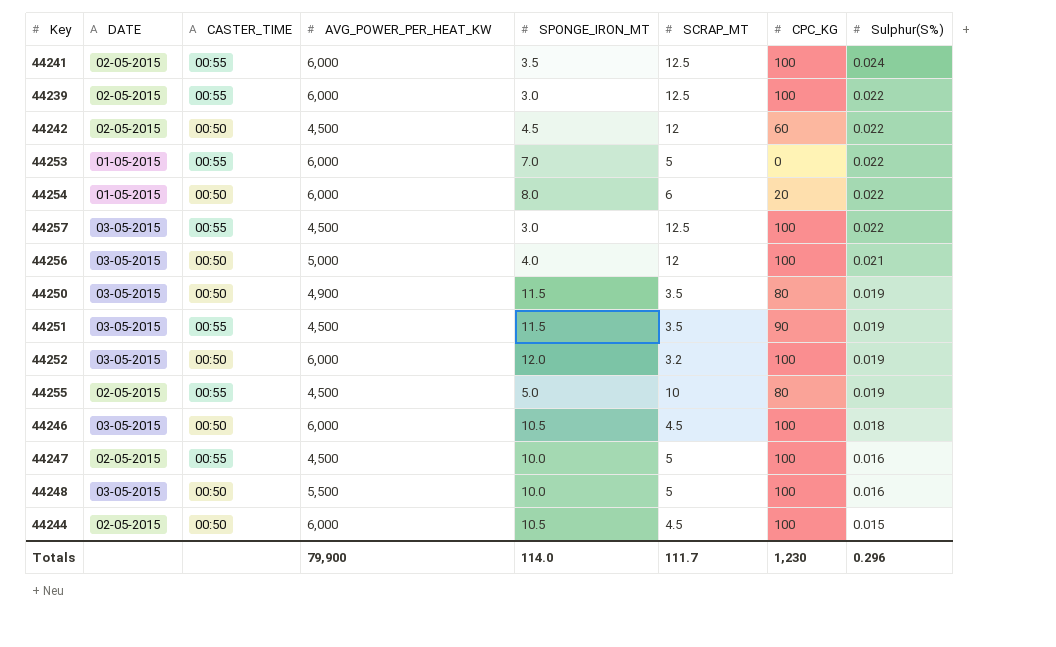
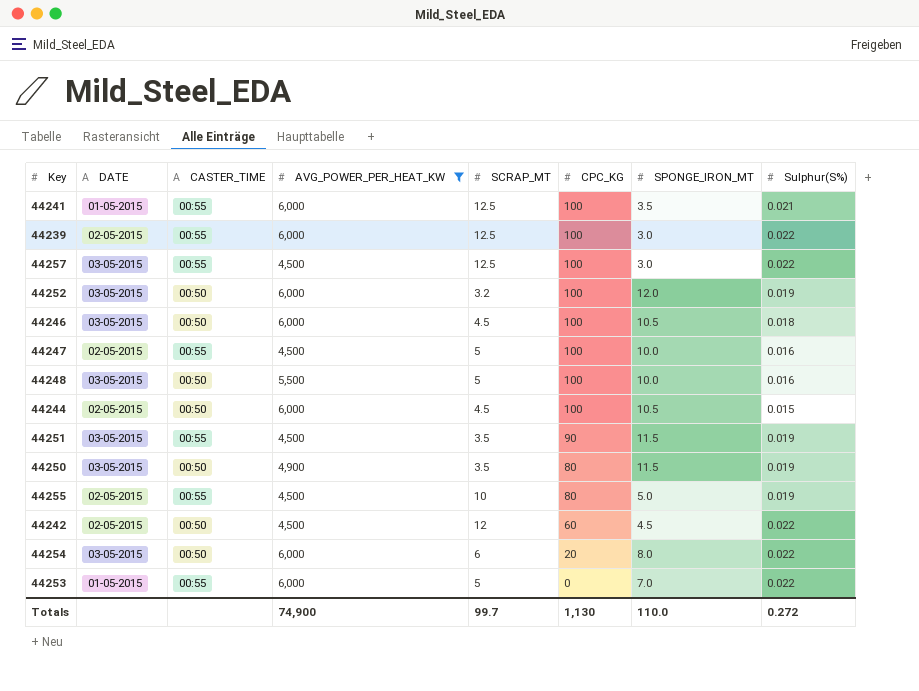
filter: none -> AVG_POWER_PER_HEAT_KW != 5,000
row order: Sulphur(S%) descending -> CPC_KG descending
column SPONGE_IRON_MT | position: 5 -> 7
44241 | DATE: 02-05-2015 -> 01-05-2015
44241 | Sulphur(S%): 0.024 -> 0.021
44254 | DATE: 01-05-2015 -> 03-05-2015
Totals | AVG_POWER_PER_HEAT_KW: 79,900 -> 74,900
Totals | SCRAP_MT: 111.7 -> 99.7
Totals | CPC_KG: 1,230 -> 1,130
Totals | SPONGE_IRON_MT: 114.0 -> 110.0
Totals | Sulphur(S%): 0.296 -> 0.272

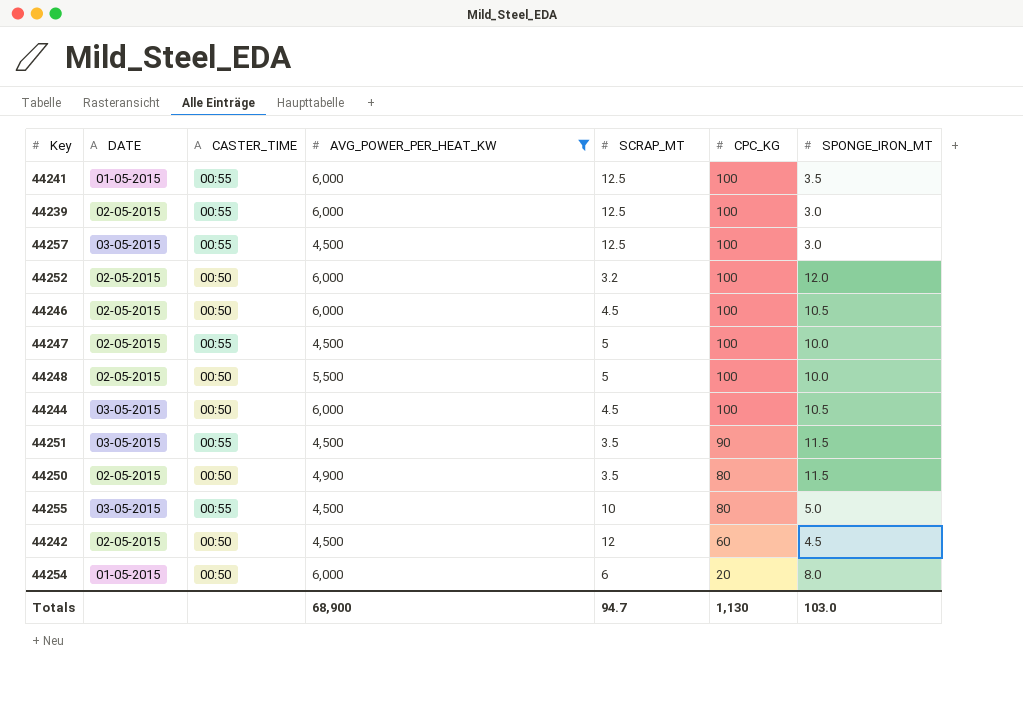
column Sulphur(S%) | position: 8 -> none
row 44253: 01-05-2015 | 00:55 | 6,000 | 5 | 0 | 7.0 | 0.022 -> none
44252 | DATE: 03-05-2015 -> 02-05-2015
44246 | DATE: 03-05-2015 -> 02-05-2015
44248 | DATE: 03-05-2015 -> 02-05-2015
44244 | DATE: 02-05-2015 -> 03-05-2015
44250 | DATE: 03-05-2015 -> 02-05-2015
44255 | DATE: 02-05-2015 -> 03-05-2015
44254 | DATE: 03-05-2015 -> 01-05-2015
Totals | AVG_POWER_PER_HEAT_KW: 74,900 -> 68,900
Totals | SCRAP_MT: 99.7 -> 94.7
Totals | SPONGE_IRON_MT: 110.0 -> 103.0

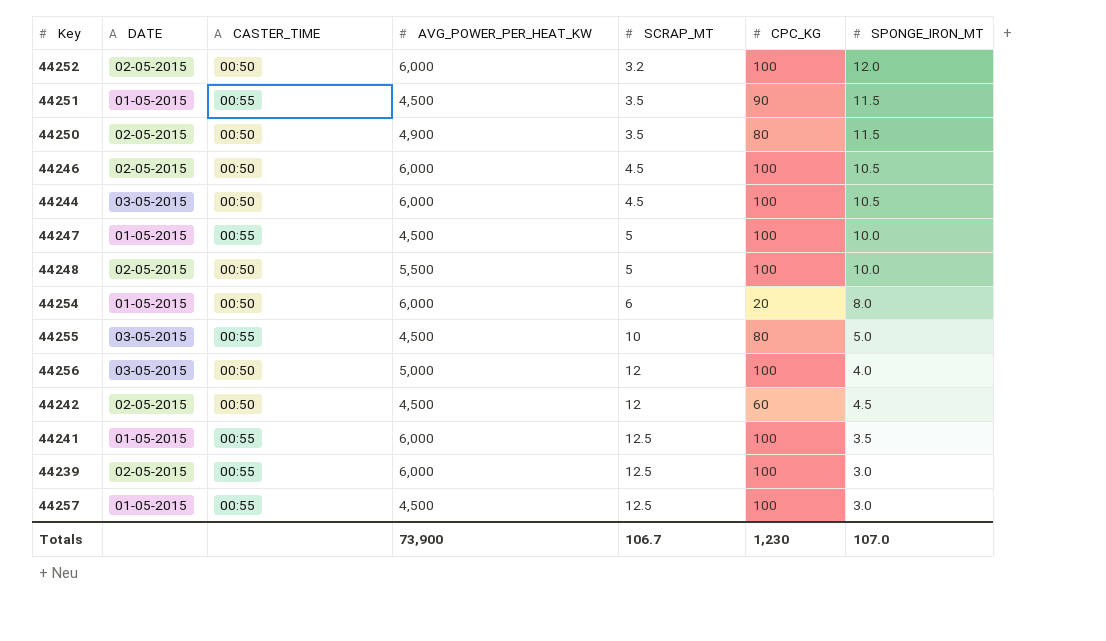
filter: AVG_POWER_PER_HEAT_KW != 5,000 -> none
row order: CPC_KG descending -> SCRAP_MT ascending
44251 | DATE: 03-05-2015 -> 01-05-2015
44247 | DATE: 02-05-2015 -> 01-05-2015
44257 | DATE: 03-05-2015 -> 01-05-2015
Totals | AVG_POWER_PER_HEAT_KW: 68,900 -> 73,900
Totals | SCRAP_MT: 94.7 -> 106.7
Totals | CPC_KG: 1,130 -> 1,230
Totals | SPONGE_IRON_MT: 103.0 -> 107.0

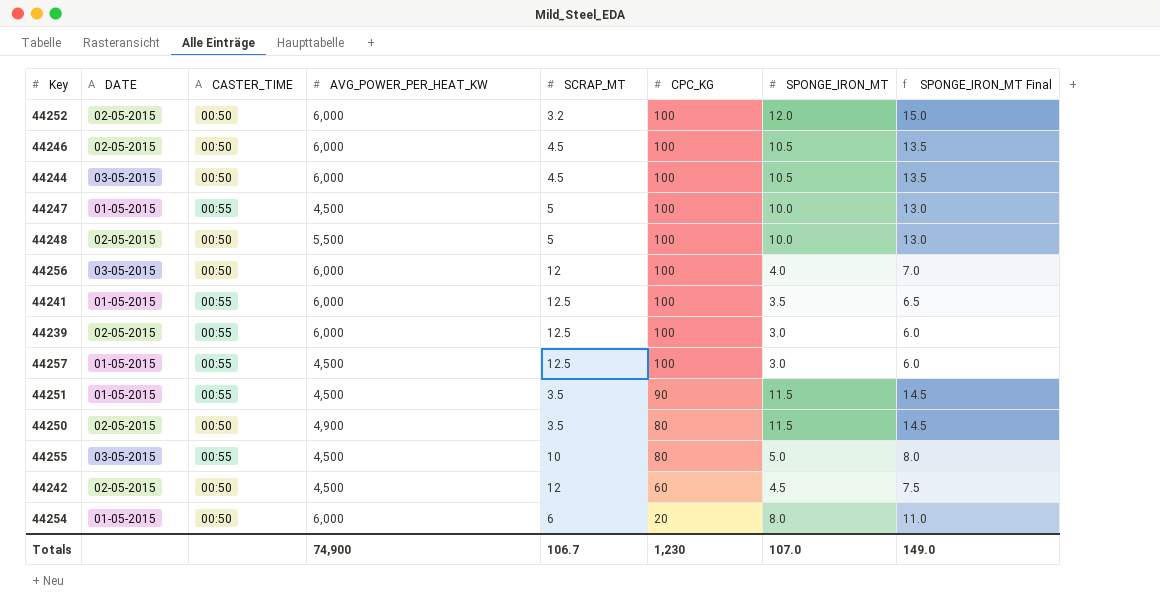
row order: SCRAP_MT ascending -> CPC_KG descending
column SPONGE_IRON_MT Final | formula: none -> [SPONGE_IRON_MT] + 3
44256 | AVG_POWER_PER_HEAT_KW: 5,000 -> 6,000
Totals | AVG_POWER_PER_HEAT_KW: 73,900 -> 74,900

